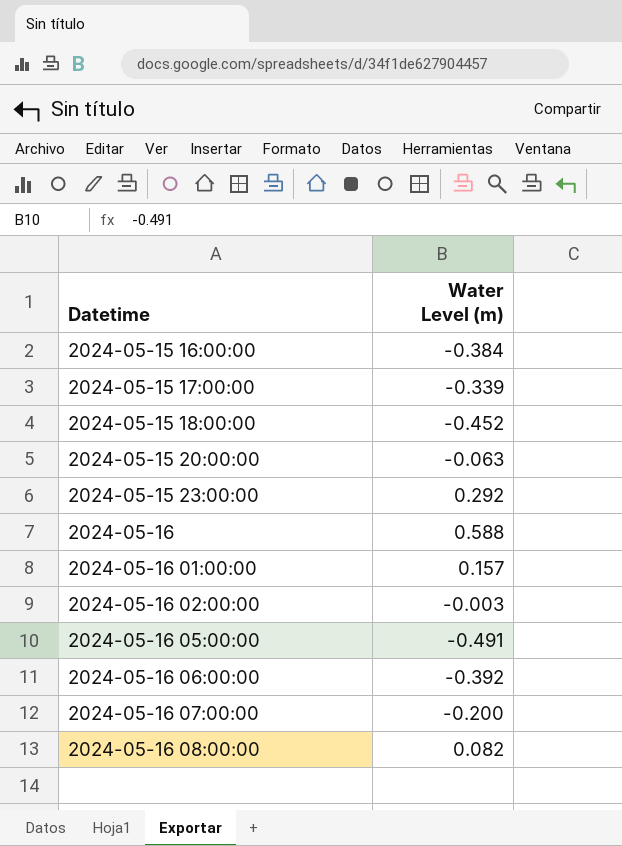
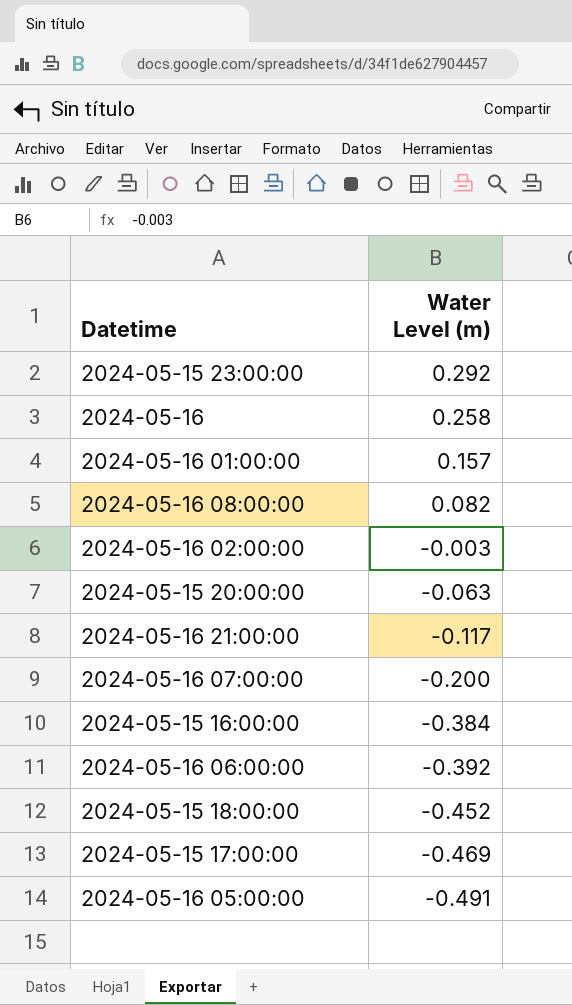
row order: Datetime ascending -> Water Level (m) descending
2024-05-16 | Water Level (m): 0.588 -> 0.258
row 2024-05-16 21:00:00: none -> -0.117
2024-05-15 17:00:00 | Water Level (m): -0.339 -> -0.469

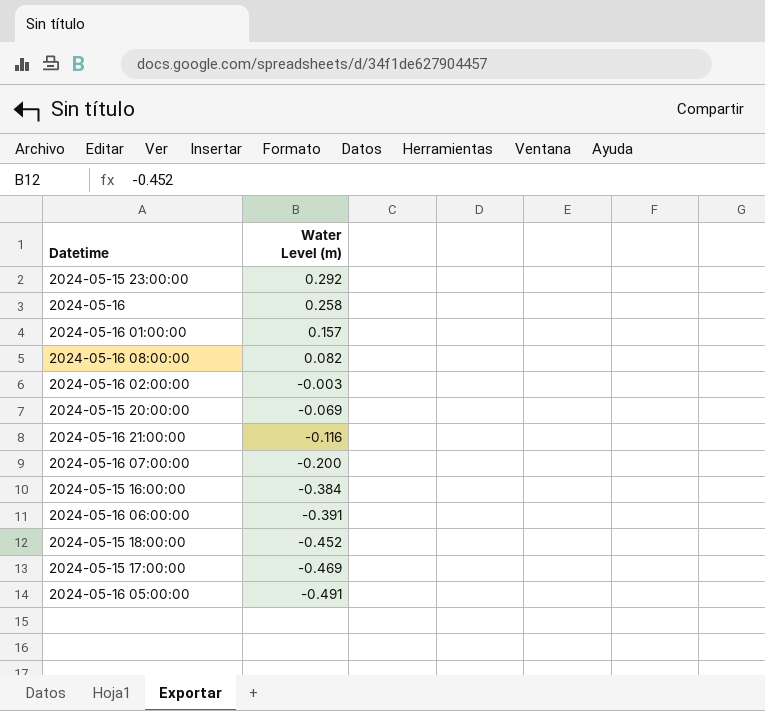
2024-05-15 20:00:00 | Water Level (m): -0.063 -> -0.069
2024-05-16 21:00:00 | Water Level (m): -0.117 -> -0.116
2024-05-16 06:00:00 | Water Level (m): -0.392 -> -0.391

